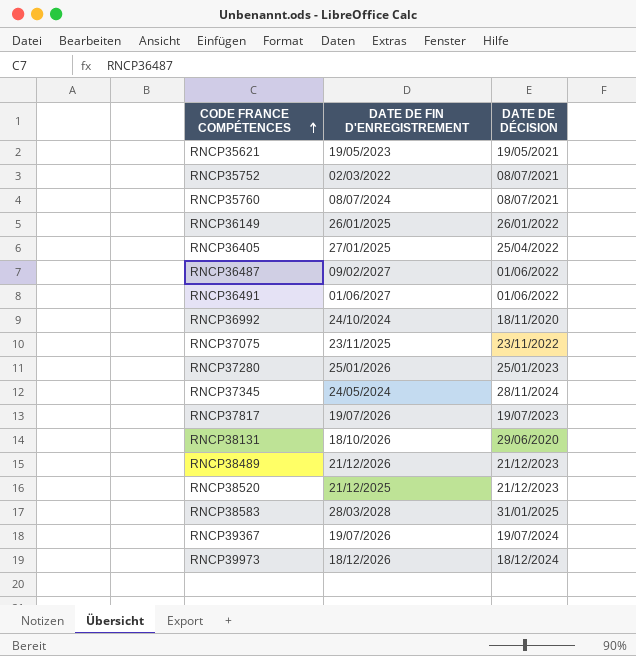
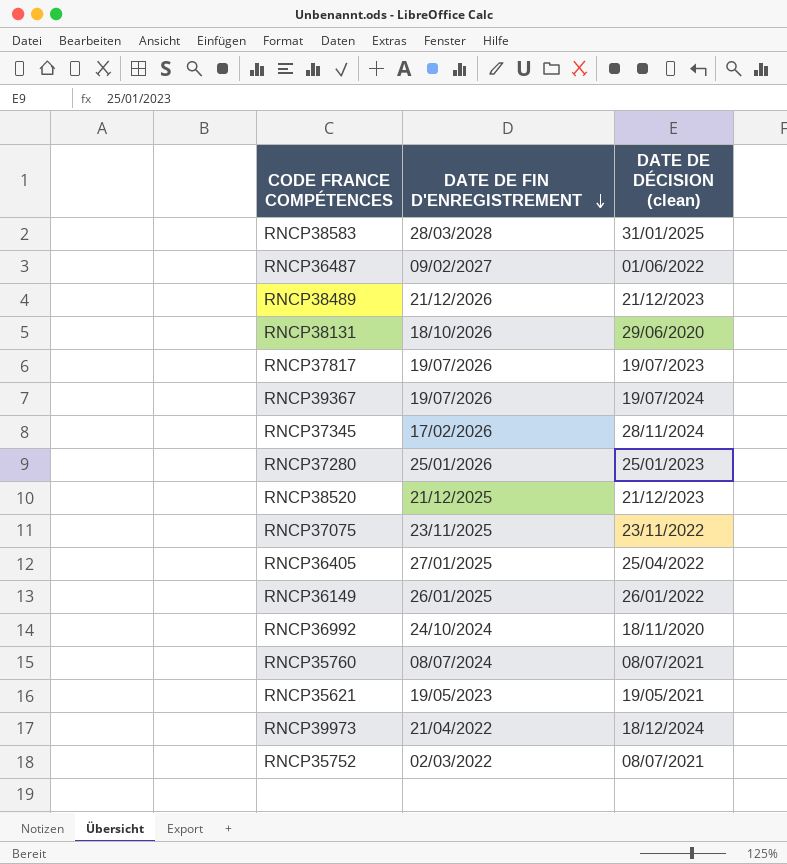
row order: CODE FRANCE COMPÉTENCES ascending -> DATE DE FIN D'ENREGISTREMENT descending
column name: DATE DE DÉCISION -> DATE DE DÉCISION (clean)
row RNCP36491: 01/06/2027 | 01/06/2022 -> none
RNCP37345 | DATE DE FIN D'ENREGISTREMENT: 24/05/2024 -> 17/02/2026
RNCP39973 | DATE DE FIN D'ENREGISTREMENT: 18/12/2026 -> 21/04/2022

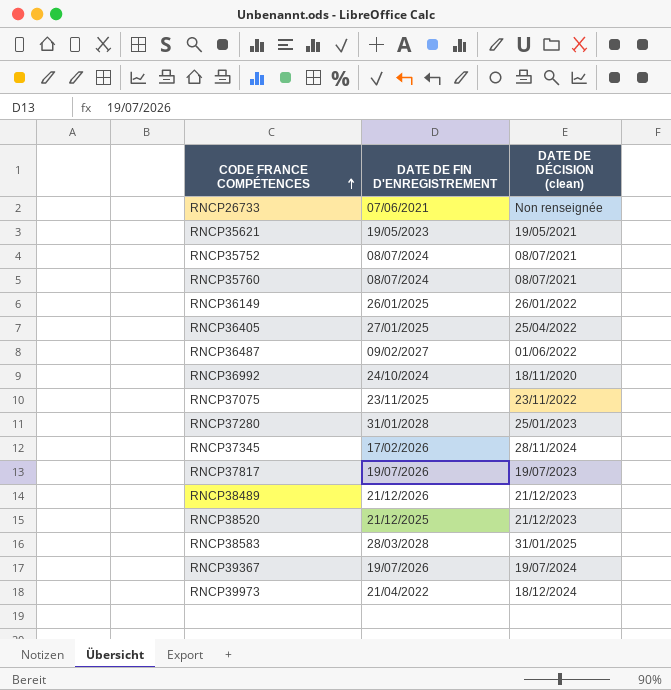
row order: DATE DE FIN D'ENREGISTREMENT descending -> CODE FRANCE COMPÉTENCES ascending
row RNCP38131: 18/10/2026 | 29/06/2020 -> none
row RNCP26733: none -> 07/06/2021 | Non renseignée
RNCP35752 | DATE DE FIN D'ENREGISTREMENT: 02/03/2022 -> 08/07/2024
RNCP37280 | DATE DE FIN D'ENREGISTREMENT: 25/01/2026 -> 31/01/2028

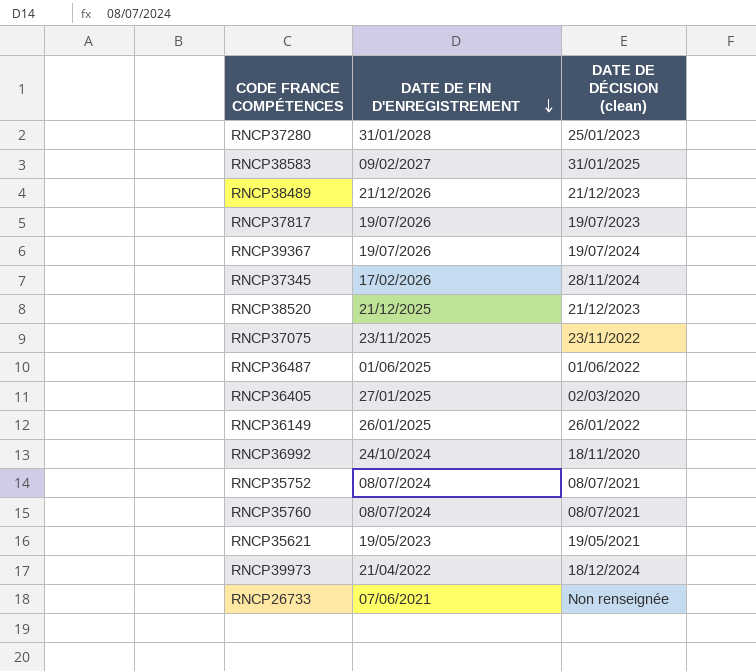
row order: CODE FRANCE COMPÉTENCES ascending -> DATE DE FIN D'ENREGISTREMENT descending
RNCP38583 | DATE DE FIN D'ENREGISTREMENT: 28/03/2028 -> 09/02/2027
RNCP36487 | DATE DE FIN D'ENREGISTREMENT: 09/02/2027 -> 01/06/2025
RNCP36405 | DATE DE DÉCISION (clean): 25/04/2022 -> 02/03/2020

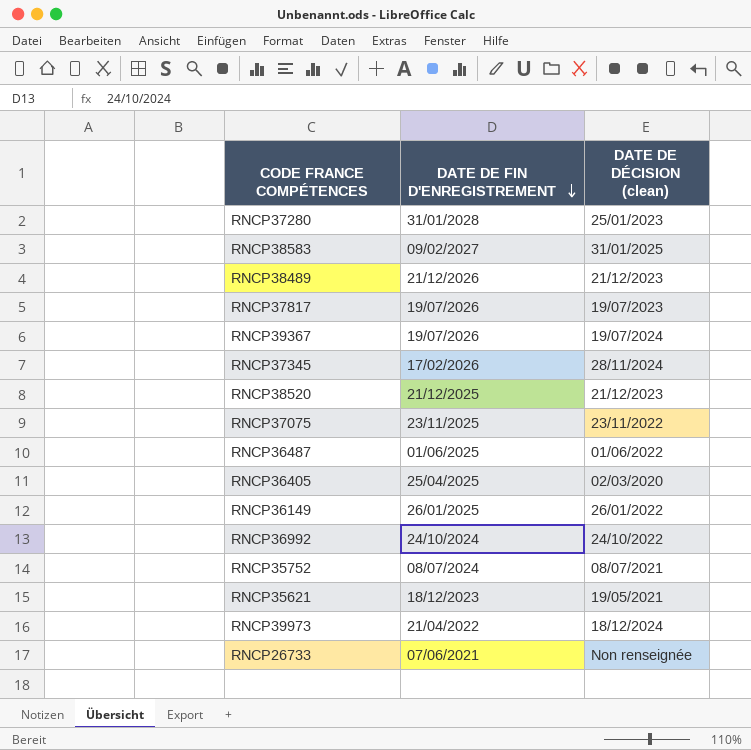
row RNCP35760: 08/07/2024 | 08/07/2021 -> none
RNCP36405 | DATE DE FIN D'ENREGISTREMENT: 27/01/2025 -> 25/04/2025
RNCP36992 | DATE DE DÉCISION (clean): 18/11/2020 -> 24/10/2022
RNCP35621 | DATE DE FIN D'ENREGISTREMENT: 19/05/2023 -> 18/12/2023

